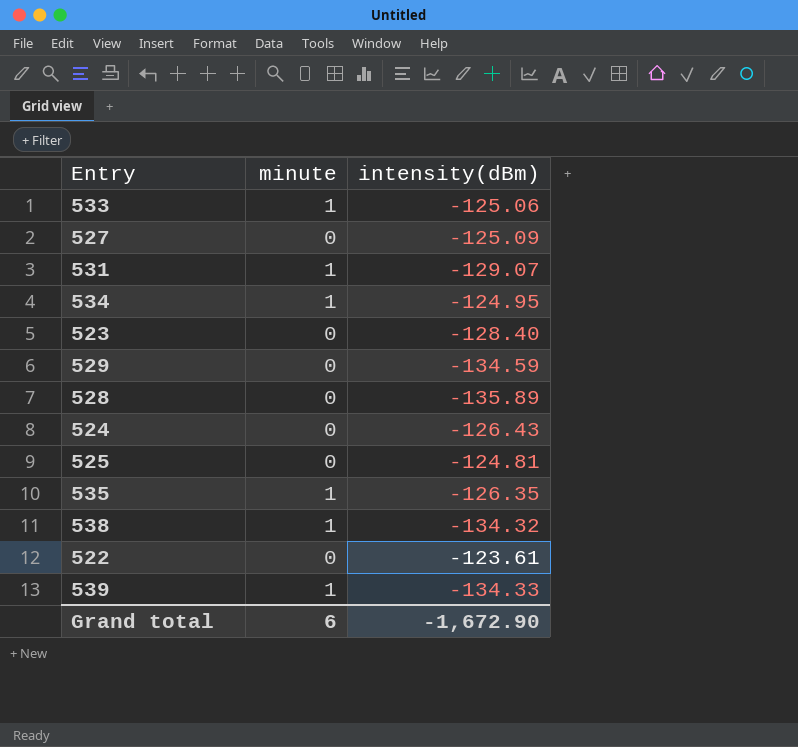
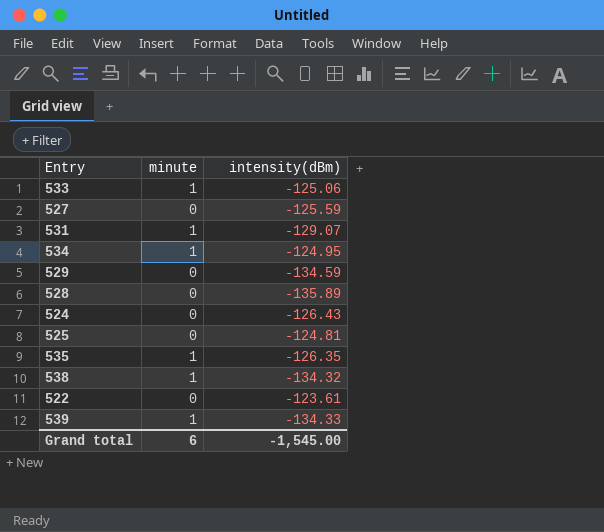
row 523: 0 | -128.40 -> none
527 | intensity(dBm): -125.09 -> -125.59
Grand total | intensity(dBm): -1,672.90 -> -1,545.00

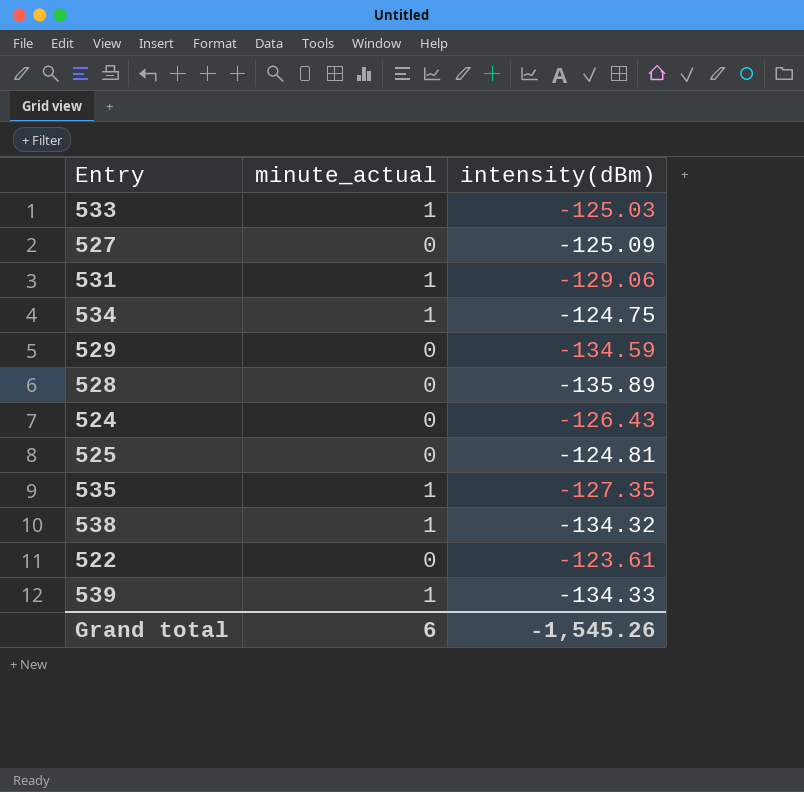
column name: minute -> minute_actual
533 | intensity(dBm): -125.06 -> -125.03
527 | intensity(dBm): -125.59 -> -125.09
531 | intensity(dBm): -129.07 -> -129.06
534 | intensity(dBm): -124.95 -> -124.75
535 | intensity(dBm): -126.35 -> -127.35
Grand total | intensity(dBm): -1,545.00 -> -1,545.26

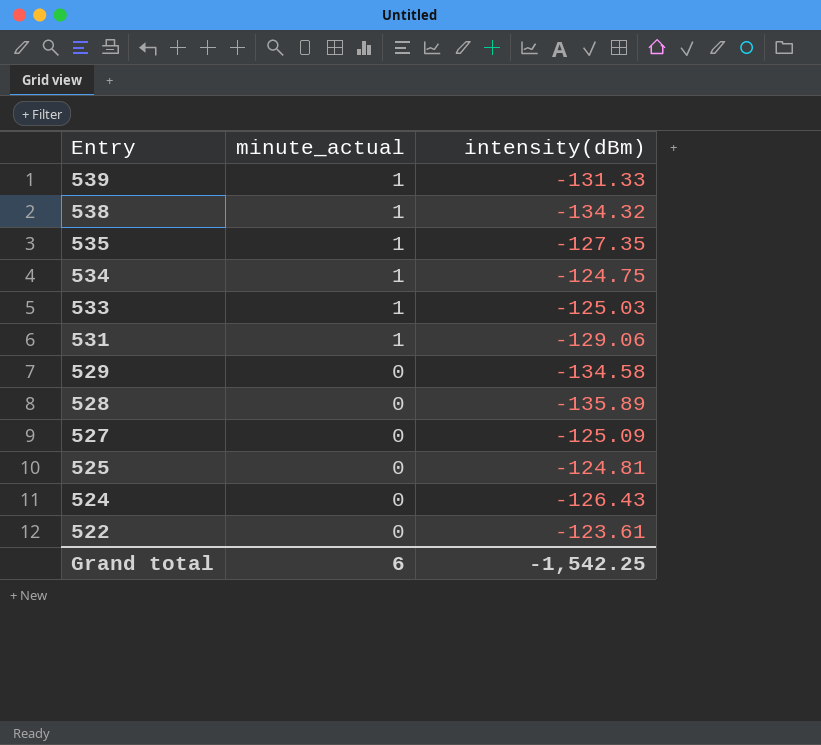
row order: none -> Entry descending
539 | intensity(dBm): -134.33 -> -131.33
529 | intensity(dBm): -134.59 -> -134.58
Grand total | intensity(dBm): -1,545.26 -> -1,542.25

